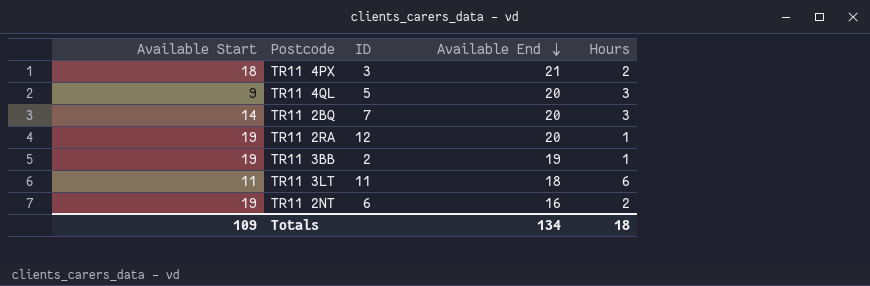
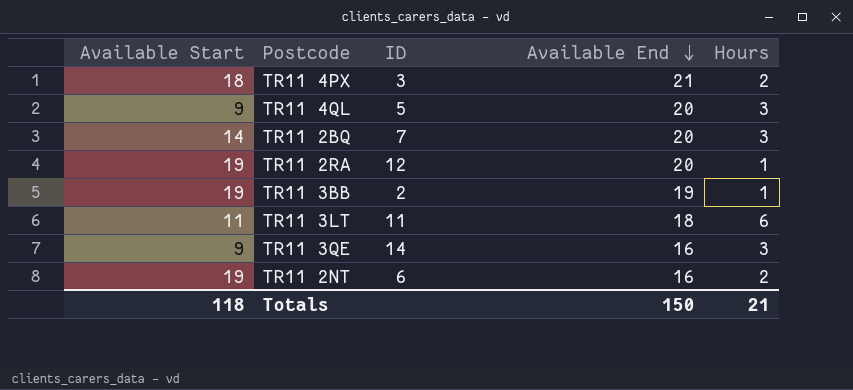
row TR11 3QE: none -> 9 | 14 | 16 | 3
Totals | Available Start: 109 -> 118
Totals | Available End: 134 -> 150
Totals | Hours: 18 -> 21

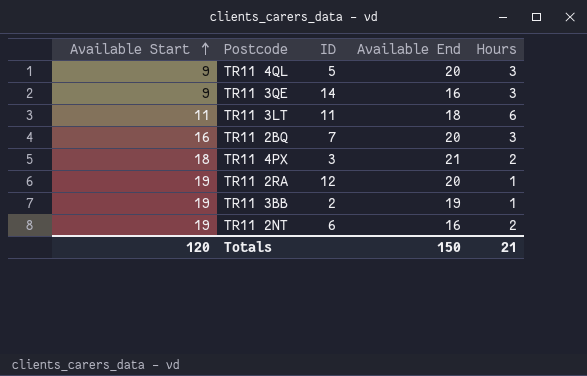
row order: Available End descending -> Available Start ascending
TR11 2BQ | Available Start: 14 -> 16
Totals | Available Start: 118 -> 120

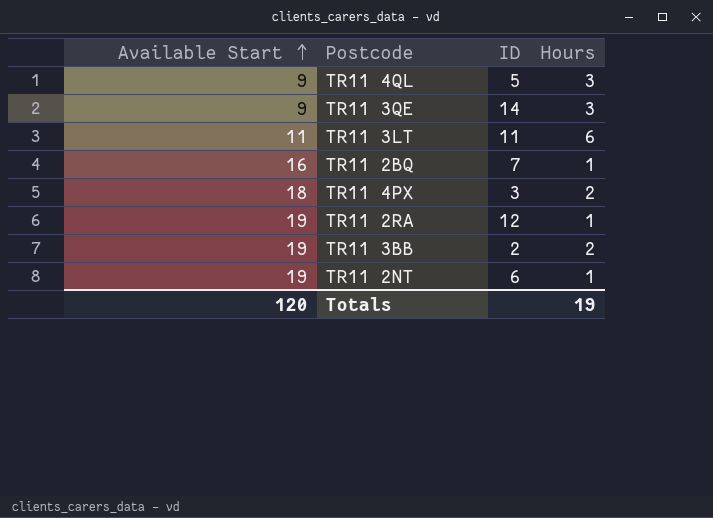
column Available End | position: 4 -> none
TR11 2BQ | Hours: 3 -> 1
TR11 3BB | Hours: 1 -> 2
TR11 2NT | Hours: 2 -> 1
Totals | Hours: 21 -> 19

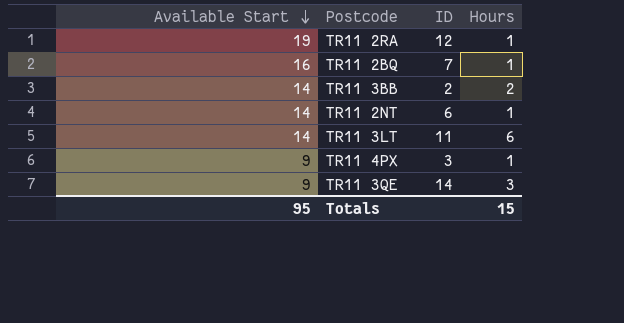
row order: Available Start ascending -> Available Start descending
row TR11 4QL: 9 | 5 | 3 -> none
TR11 3BB | Available Start: 19 -> 14
TR11 2NT | Available Start: 19 -> 14
TR11 3LT | Available Start: 11 -> 14
TR11 4PX | Available Start: 18 -> 9
TR11 4PX | Hours: 2 -> 1
Totals | Available Start: 120 -> 95
Totals | Hours: 19 -> 15

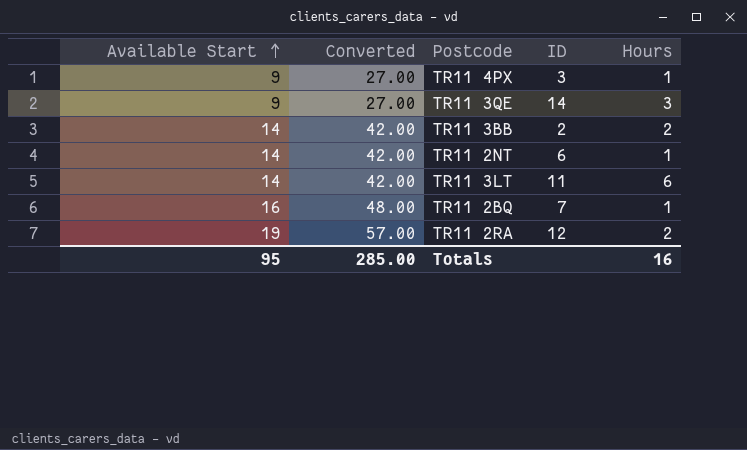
row order: Available Start descending -> Available Start ascending
column Converted | formula: none -> [Available Start] * 3
TR11 2RA | Hours: 1 -> 2
Totals | Hours: 15 -> 16

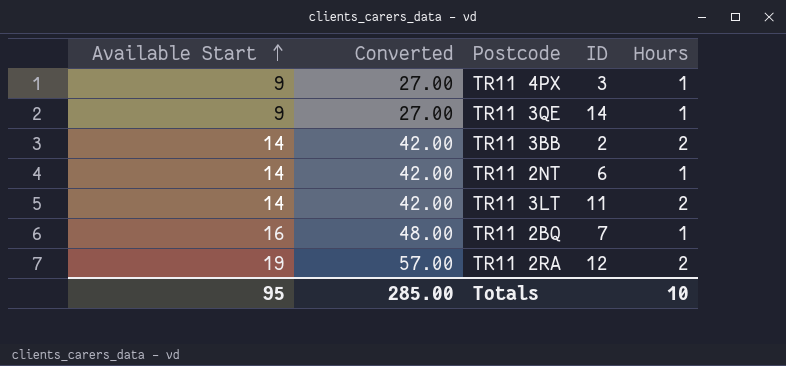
TR11 3QE | Hours: 3 -> 1
TR11 3LT | Hours: 6 -> 2
Totals | Hours: 16 -> 10

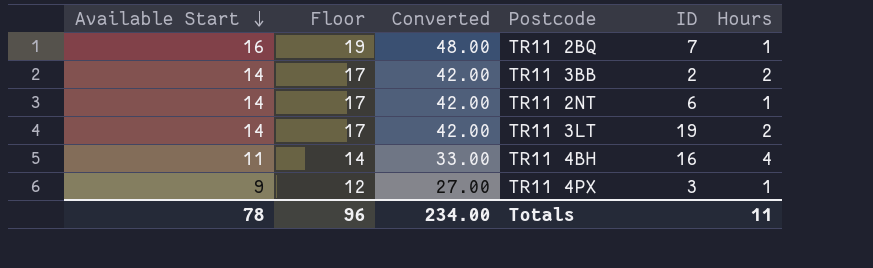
row order: Available Start ascending -> Available Start descending
column Floor | formula: none -> [Available Start] + 3
row TR11 3QE: 9 | 27.00 | 14 | 1 -> none
row TR11 2RA: 19 | 57.00 | 12 | 2 -> none
TR11 3LT | ID: 11 -> 19
row TR11 4BH: none -> 11 | 14 | 33.00 | 16 | 4
Totals | Available Start: 95 -> 78
Totals | Converted: 285.00 -> 234.00
Totals | Hours: 10 -> 11

